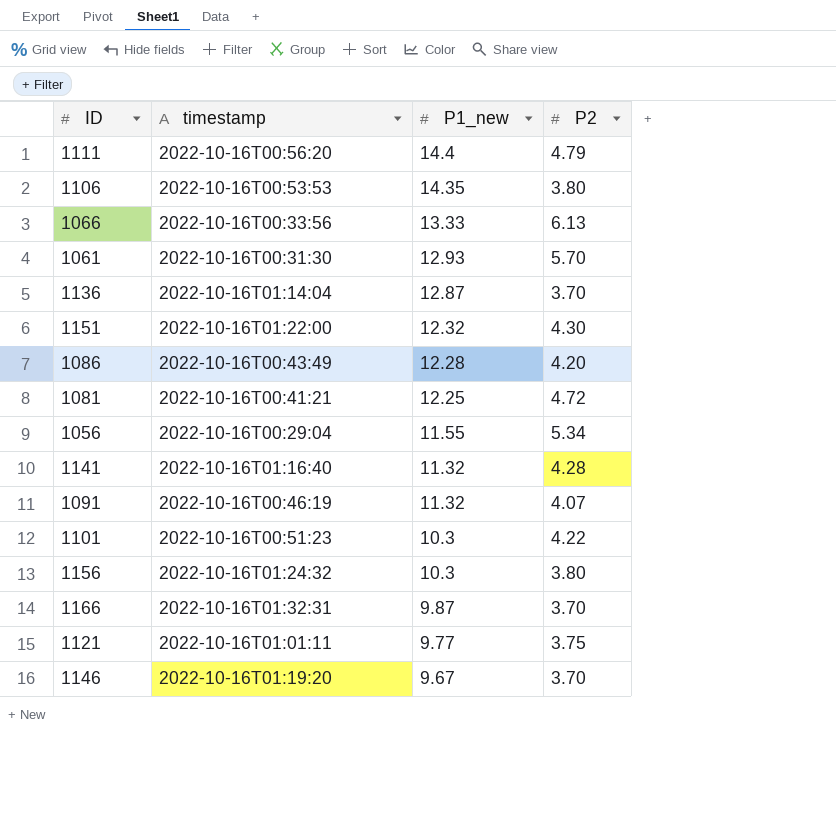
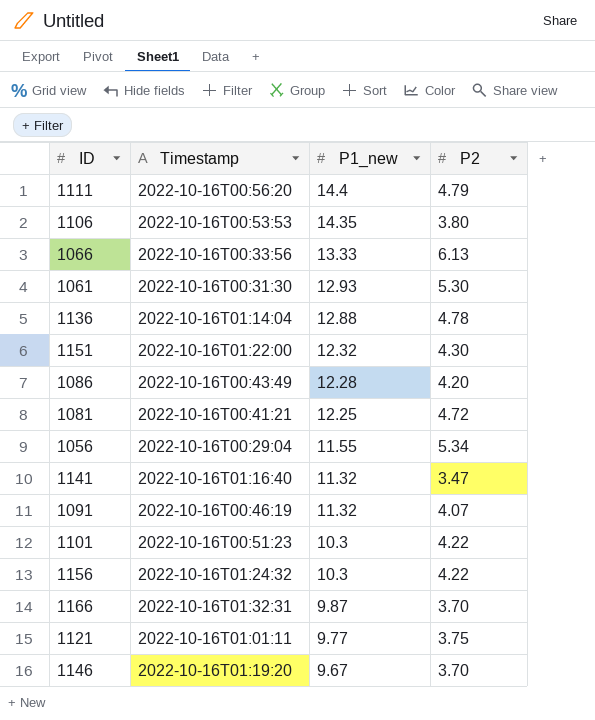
column name: timestamp -> Timestamp
1061 | P2: 5.70 -> 5.30
1136 | P1_new: 12.87 -> 12.88
1136 | P2: 3.70 -> 4.78
1141 | P2: 4.28 -> 3.47
1156 | P2: 3.80 -> 4.22

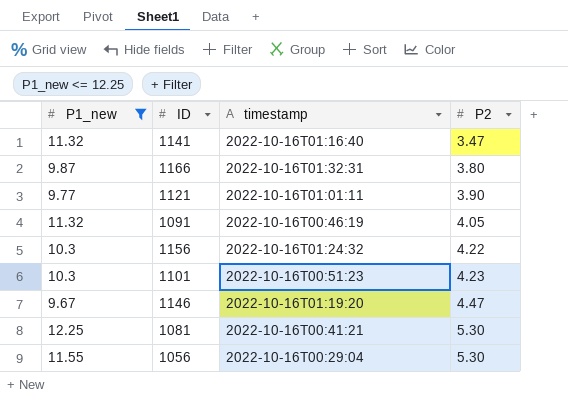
filter: none -> P1_new <= 12.25
row order: P1_new descending -> P2 ascending
column P1_new | position: 3 -> 1
column name: Timestamp -> timestamp
1166 | P2: 3.70 -> 3.80
1121 | P2: 3.75 -> 3.90
1091 | P2: 4.07 -> 4.05
1101 | P2: 4.22 -> 4.23
1146 | P2: 3.70 -> 4.47
1081 | P2: 4.72 -> 5.30
1056 | P2: 5.34 -> 5.30

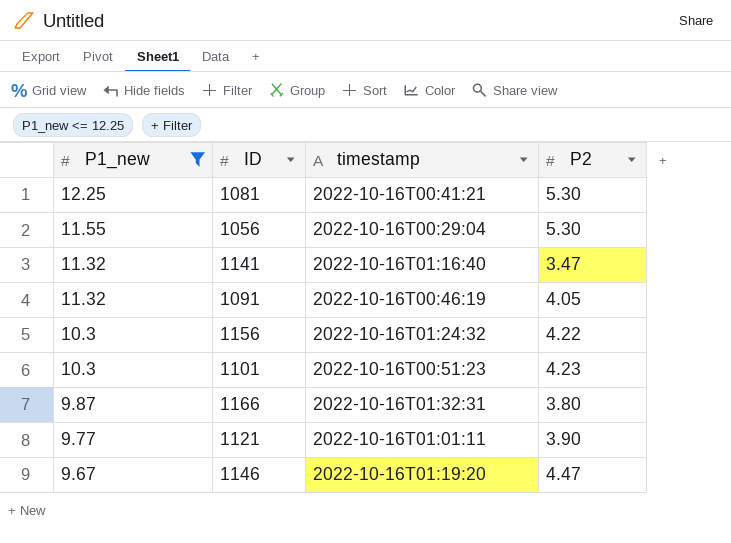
row order: P2 ascending -> P1_new descending

